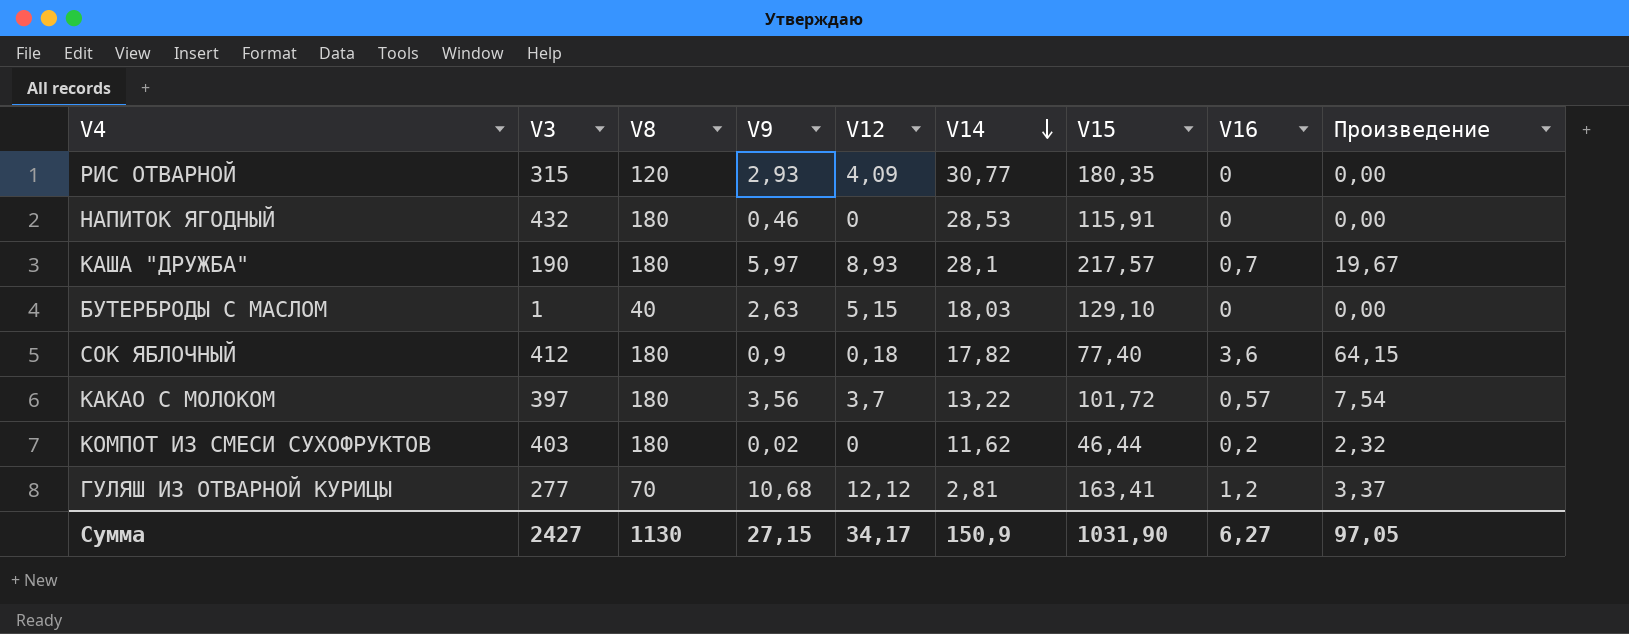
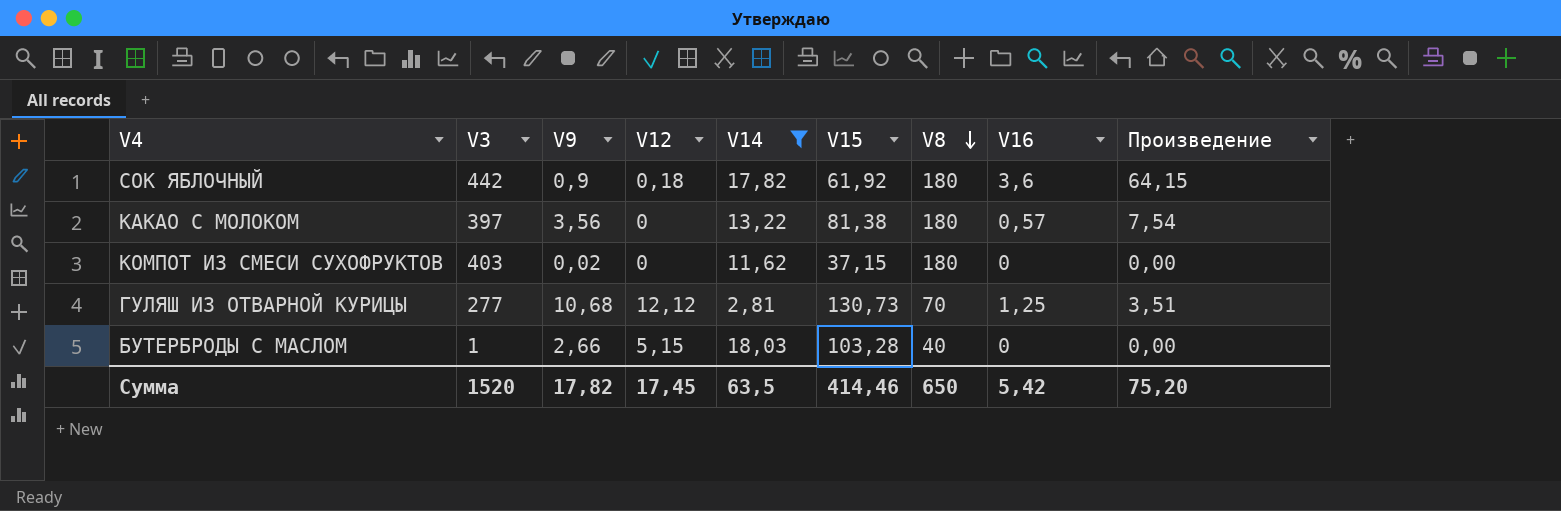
filter: none -> V14 <= 18,03
row order: V14 descending -> V8 descending
column V8 | position: 3 -> 7
СОК ЯБЛОЧНЫЙ | V3: 412 -> 442
СОК ЯБЛОЧНЫЙ | V15: 77,40 -> 61,92
КАКАО С МОЛОКОМ | V12: 3,7 -> 0
КАКАО С МОЛОКОМ | V15: 101,72 -> 81,38
КОМПОТ ИЗ СМЕСИ СУХОФРУКТОВ | V15: 46,44 -> 37,15
КОМПОТ ИЗ СМЕСИ СУХОФРУКТОВ | V16: 0,2 -> 0
КОМПОТ ИЗ СМЕСИ СУХОФРУКТОВ | Произведение: 2,32 -> 0,00
ГУЛЯШ ИЗ ОТВАРНОЙ КУРИЦЫ | V15: 163,41 -> 130,73
ГУЛЯШ ИЗ ОТВАРНОЙ КУРИЦЫ | V16: 1,2 -> 1,25
ГУЛЯШ ИЗ ОТВАРНОЙ КУРИЦЫ | Произведение: 3,37 -> 3,51
БУТЕРБРОДЫ С МАСЛОМ | V9: 2,63 -> 2,66
БУТЕРБРОДЫ С МАСЛОМ | V15: 129,10 -> 103,28
Сумма | V3: 2427 -> 1520
Сумма | V9: 27,15 -> 17,82
Сумма | V12: 34,17 -> 17,45
Сумма | V14: 150,9 -> 63,5
Сумма | V15: 1031,90 -> 414,46
Сумма | V8: 1130 -> 650
Сумма | V16: 6,27 -> 5,42
Сумма | Произведение: 97,05 -> 75,20

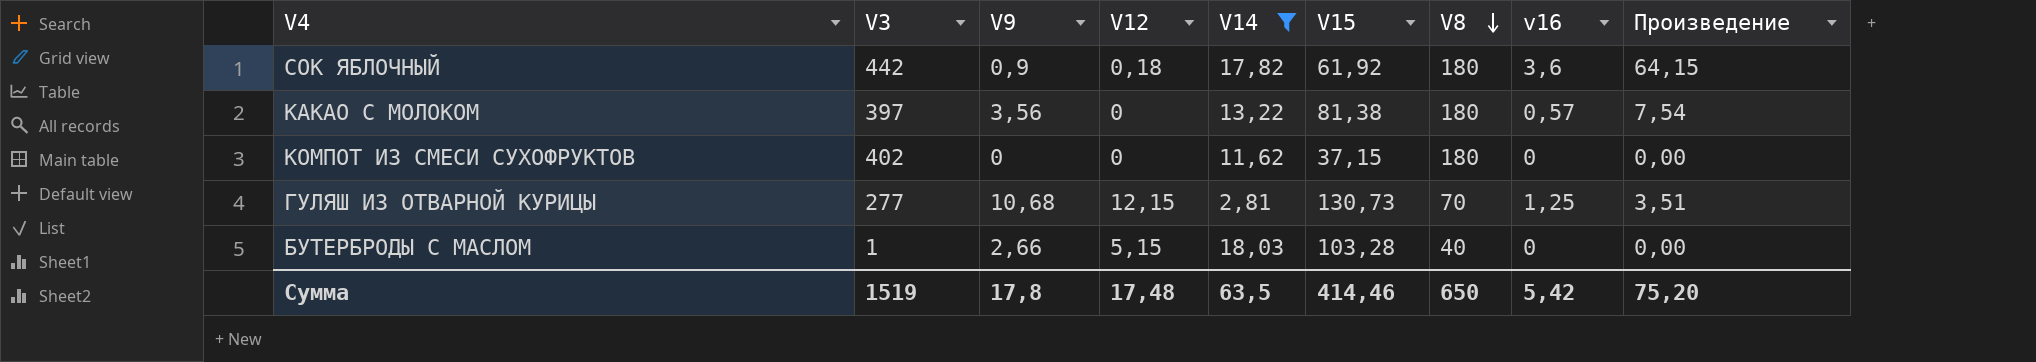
column name: V16 -> v16
КОМПОТ ИЗ СМЕСИ СУХОФРУКТОВ | V3: 403 -> 402
КОМПОТ ИЗ СМЕСИ СУХОФРУКТОВ | V9: 0,02 -> 0
ГУЛЯШ ИЗ ОТВАРНОЙ КУРИЦЫ | V12: 12,12 -> 12,15
Сумма | V3: 1520 -> 1519
Сумма | V9: 17,82 -> 17,8
Сумма | V12: 17,45 -> 17,48

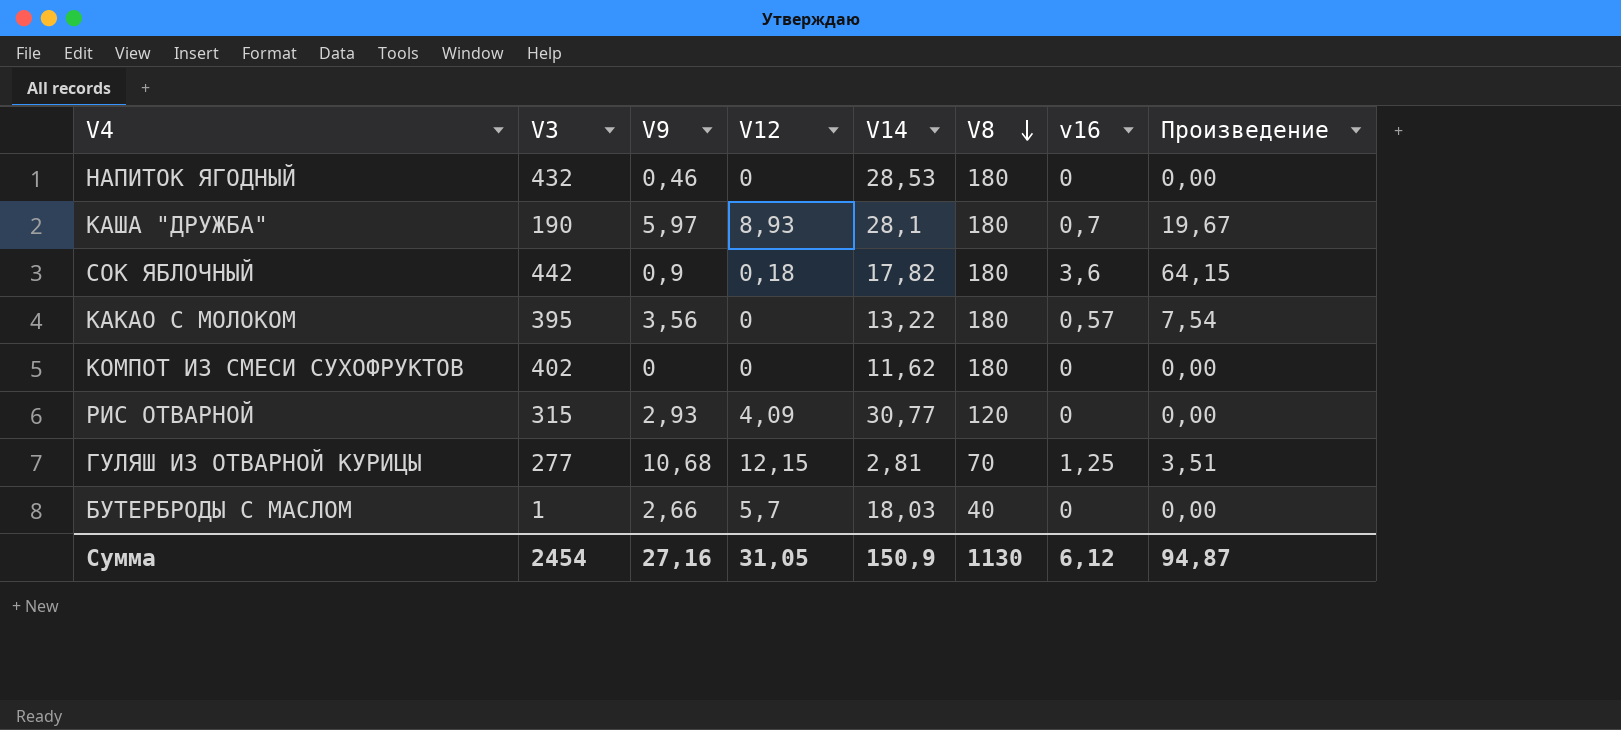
filter: V14 <= 18,03 -> none
column V15 | position: 6 -> none
КАКАО С МОЛОКОМ | V3: 397 -> 395
БУТЕРБРОДЫ С МАСЛОМ | V12: 5,15 -> 5,7
Сумма | V3: 1519 -> 2454
Сумма | V9: 17,8 -> 27,16
Сумма | V12: 17,48 -> 31,05
Сумма | V14: 63,5 -> 150,9
Сумма | V8: 650 -> 1130
Сумма | v16: 5,42 -> 6,12
Сумма | Произведение: 75,20 -> 94,87

